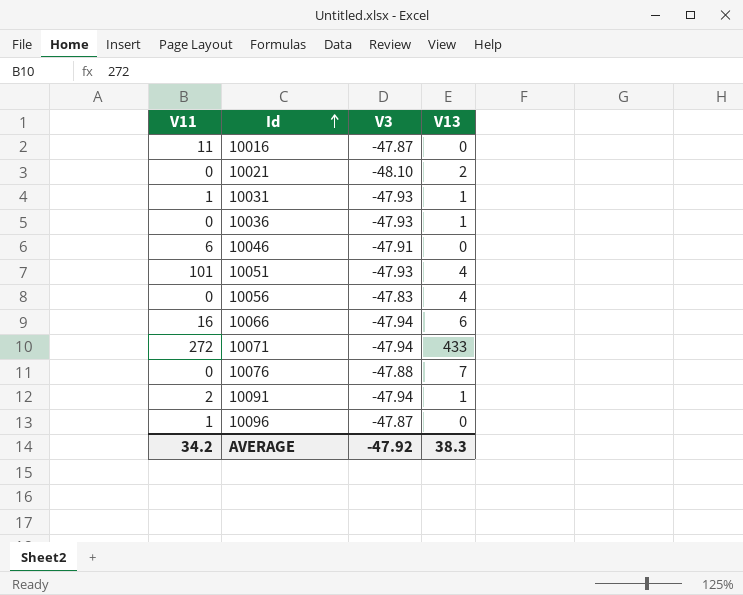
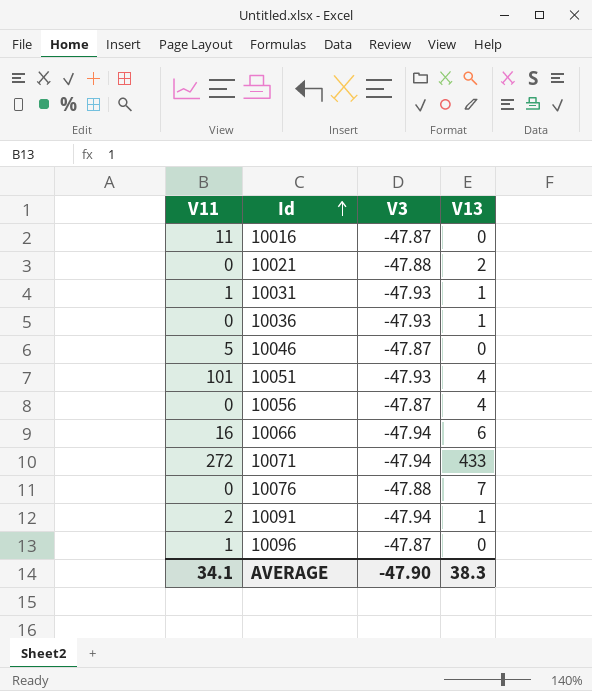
10021 | V3: -48.10 -> -47.88
10046 | V11: 6 -> 5
10046 | V3: -47.91 -> -47.87
10056 | V3: -47.83 -> -47.87
AVERAGE | V11: 34.2 -> 34.1
AVERAGE | V3: -47.92 -> -47.90

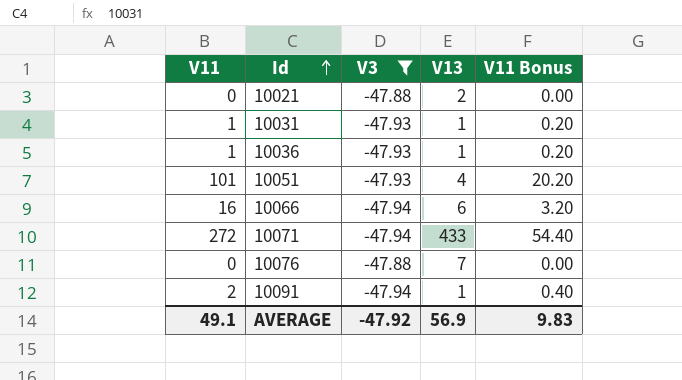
filter: none -> V3 != -47.87
column V11 Bonus | formula: none -> [V11] * 0.2
10036 | V11: 0 -> 1
AVERAGE | V11: 34.1 -> 49.1
AVERAGE | V3: -47.90 -> -47.92
AVERAGE | V13: 38.3 -> 56.9

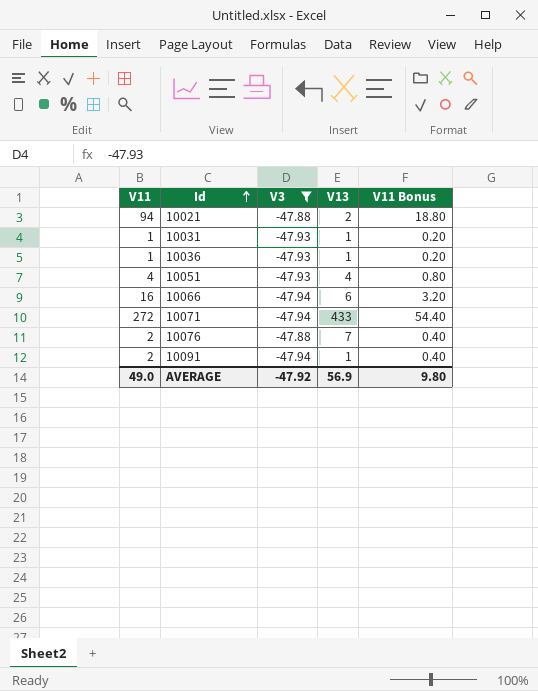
10021 | V11: 0 -> 94
10021 | V11 Bonus: 0.00 -> 18.80
10051 | V11: 101 -> 4
10051 | V11 Bonus: 20.20 -> 0.80
10076 | V11: 0 -> 2
10076 | V11 Bonus: 0.00 -> 0.40
AVERAGE | V11: 49.1 -> 49.0
AVERAGE | V11 Bonus: 9.83 -> 9.80

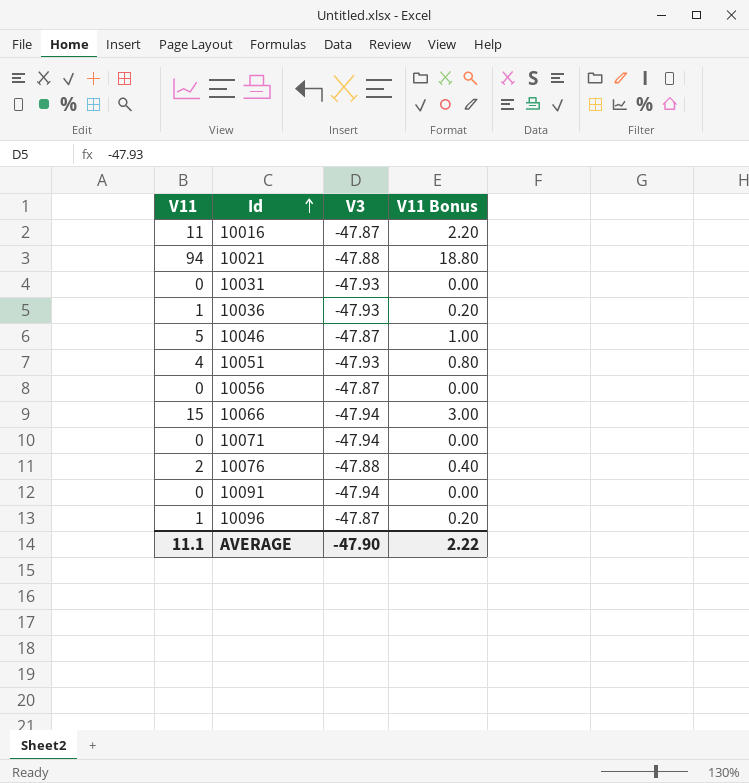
filter: V3 != -47.87 -> none
column V13 | position: 4 -> none
10031 | V11: 1 -> 0
10031 | V11 Bonus: 0.20 -> 0.00
10066 | V11: 16 -> 15
10066 | V11 Bonus: 3.20 -> 3.00
10071 | V11: 272 -> 0
10071 | V11 Bonus: 54.40 -> 0.00
10091 | V11: 2 -> 0
10091 | V11 Bonus: 0.40 -> 0.00
AVERAGE | V11: 49.0 -> 11.1
AVERAGE | V3: -47.92 -> -47.90
AVERAGE | V11 Bonus: 9.80 -> 2.22

